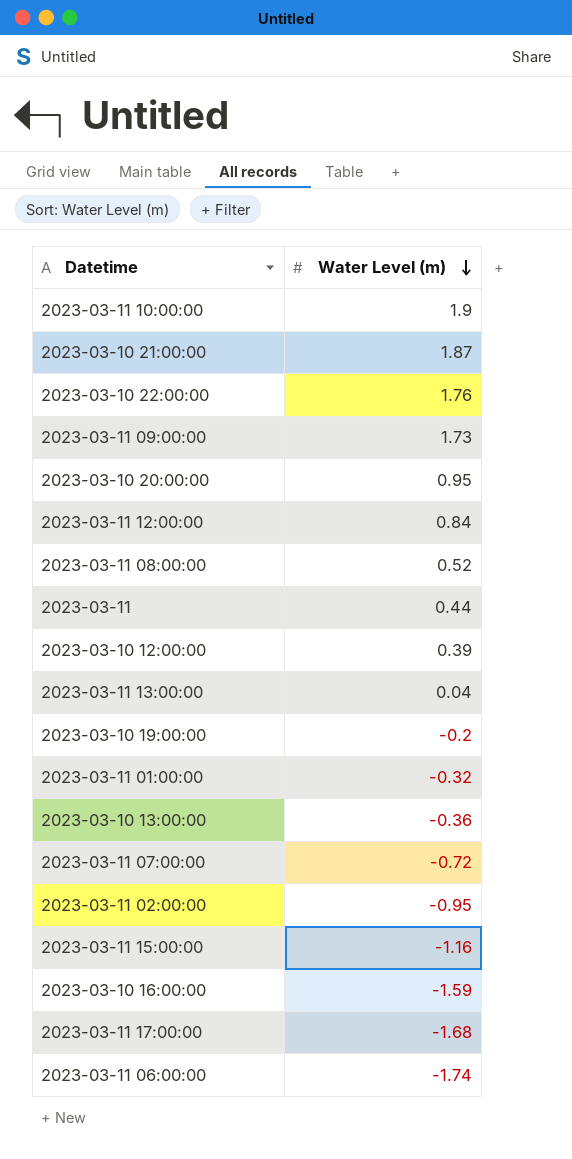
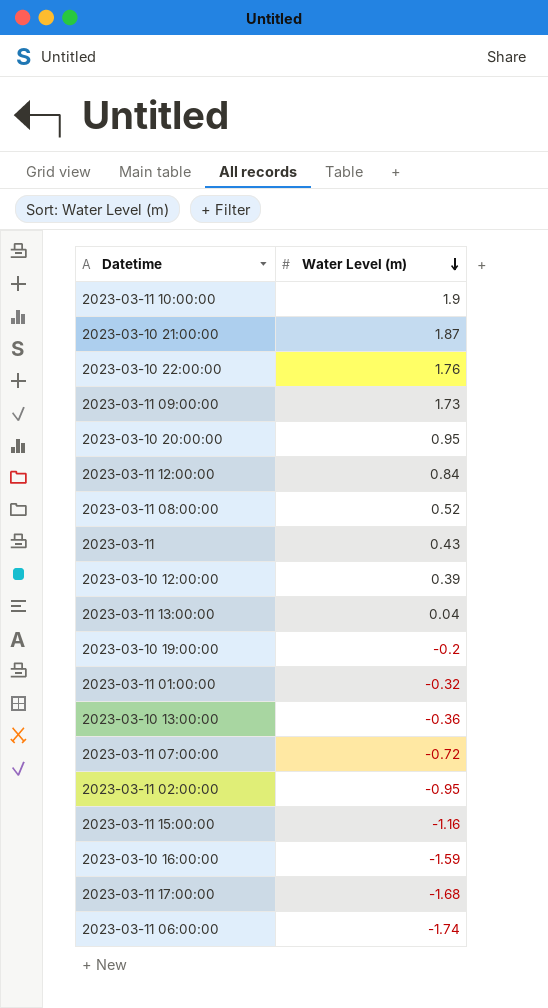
2023-03-11 | Water Level (m): 0.44 -> 0.43

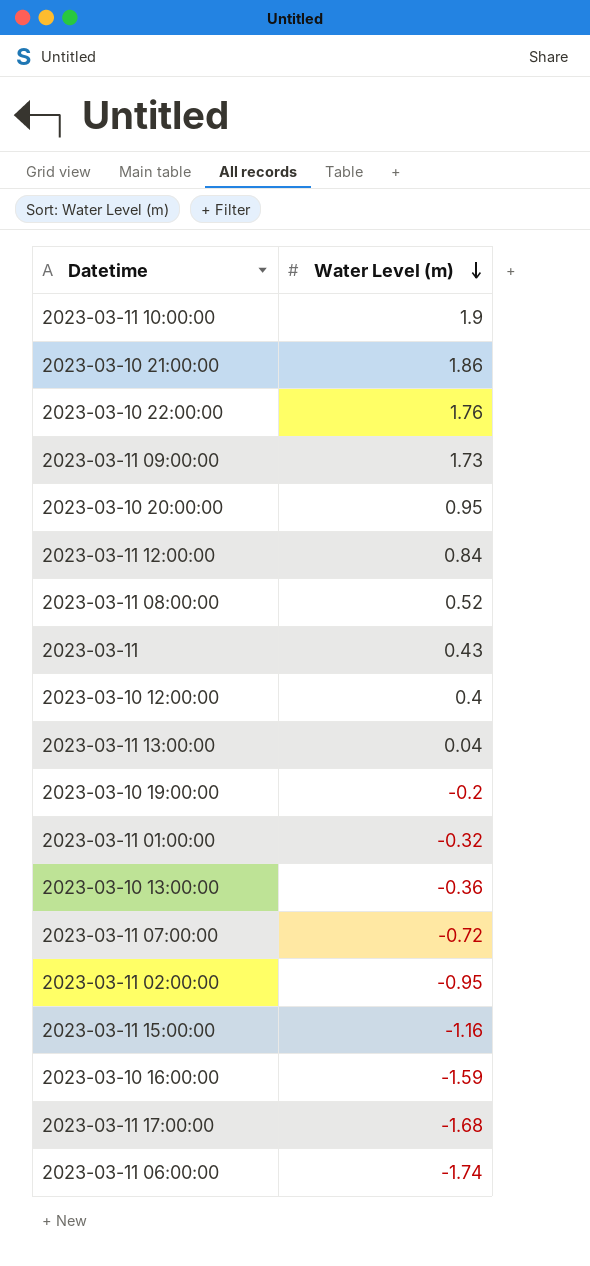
2023-03-10 21:00:00 | Water Level (m): 1.87 -> 1.86
2023-03-10 12:00:00 | Water Level (m): 0.39 -> 0.4

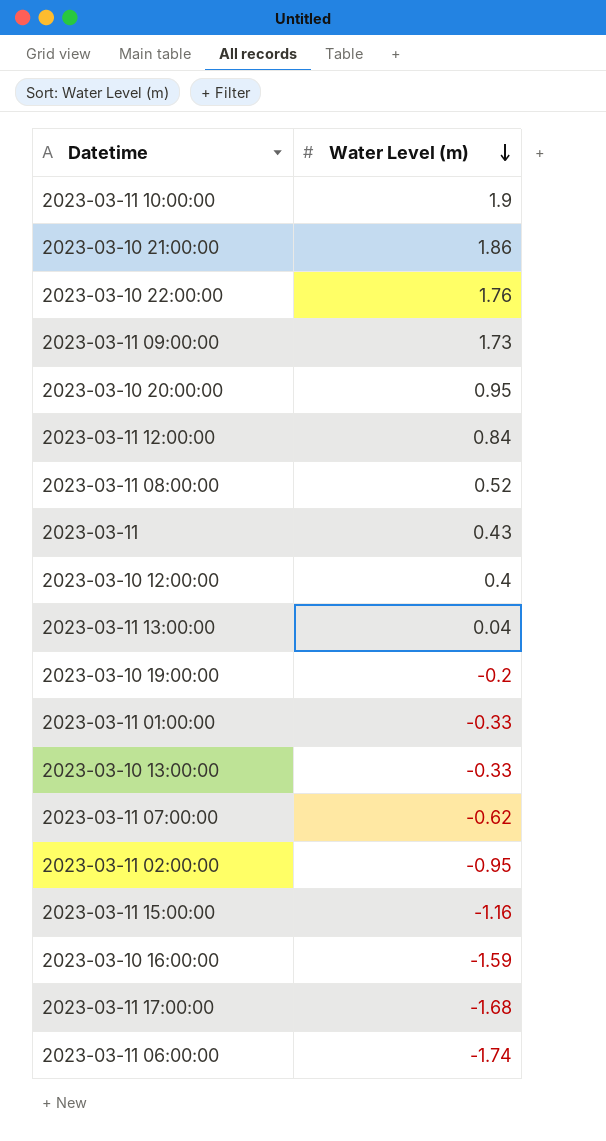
2023-03-11 01:00:00 | Water Level (m): -0.32 -> -0.33
2023-03-10 13:00:00 | Water Level (m): -0.36 -> -0.33
2023-03-11 07:00:00 | Water Level (m): -0.72 -> -0.62

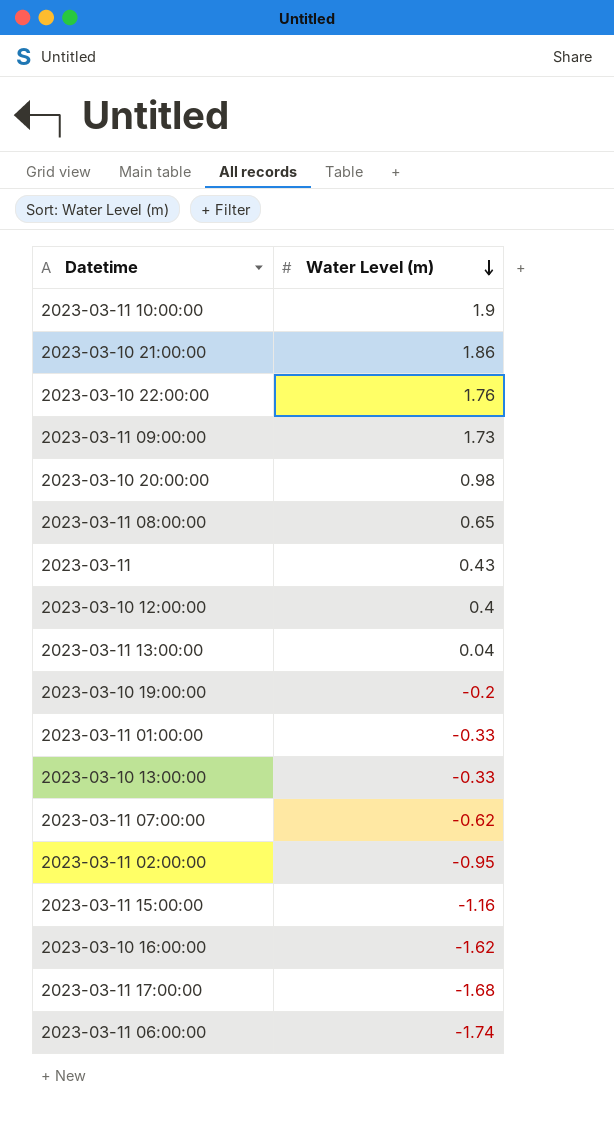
row 2023-03-11 12:00:00: 0.84 -> none
2023-03-10 20:00:00 | Water Level (m): 0.95 -> 0.98
2023-03-11 08:00:00 | Water Level (m): 0.52 -> 0.65
2023-03-10 16:00:00 | Water Level (m): -1.59 -> -1.62

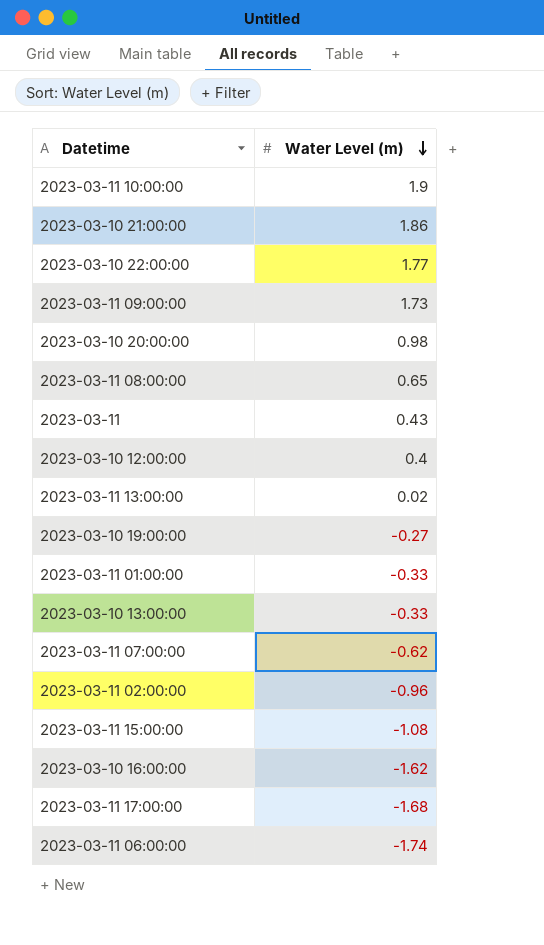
2023-03-10 22:00:00 | Water Level (m): 1.76 -> 1.77
2023-03-11 13:00:00 | Water Level (m): 0.04 -> 0.02
2023-03-10 19:00:00 | Water Level (m): -0.2 -> -0.27
2023-03-11 02:00:00 | Water Level (m): -0.95 -> -0.96
2023-03-11 15:00:00 | Water Level (m): -1.16 -> -1.08

